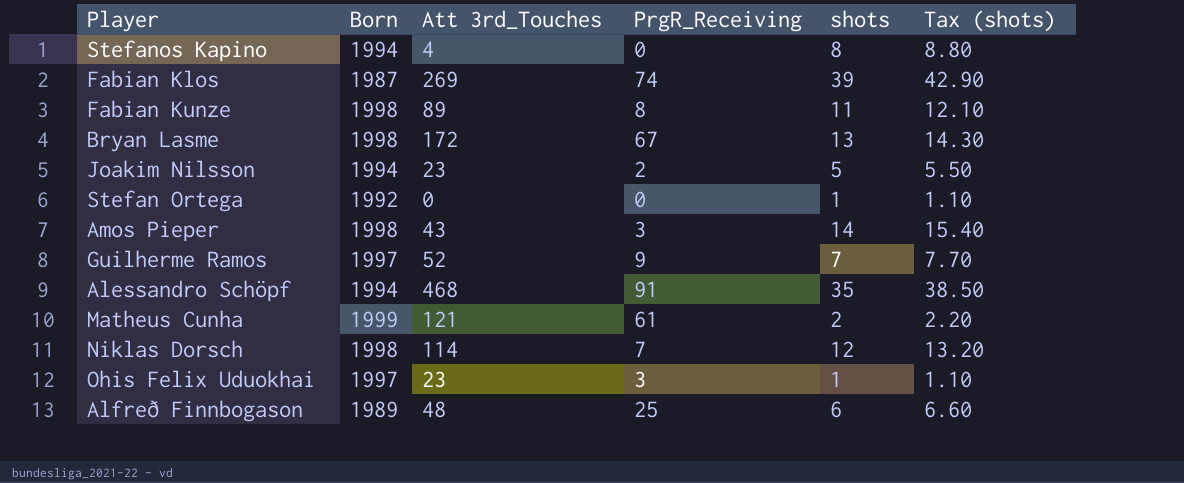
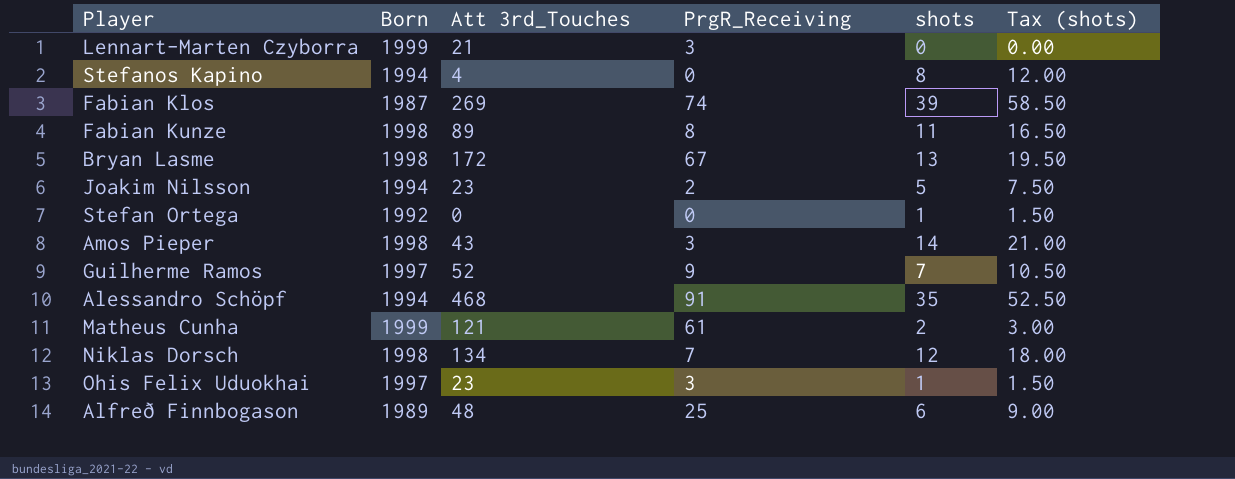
column Tax (shots) | formula: [shots] * 1.1 -> [shots] * 1.5
row Lennart-Marten Czyborra: none -> 1999 | 21 | 3 | 0 | 0.00
Niklas Dorsch | Att 3rd_Touches: 114 -> 134

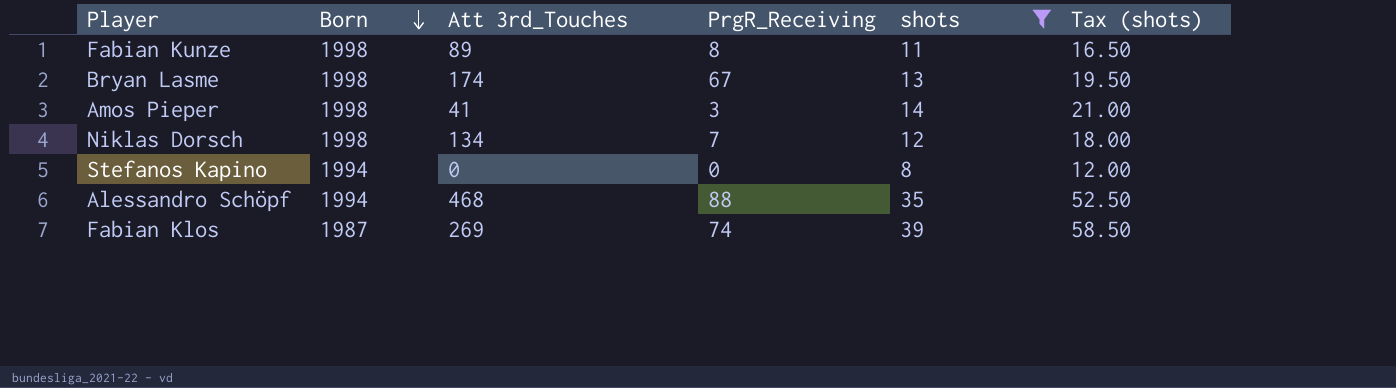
filter: none -> shots >= 8
row order: none -> Born descending
Bryan Lasme | Att 3rd_Touches: 172 -> 174
Amos Pieper | Att 3rd_Touches: 43 -> 41
Stefanos Kapino | Att 3rd_Touches: 4 -> 0
Alessandro Schöpf | PrgR_Receiving: 91 -> 88

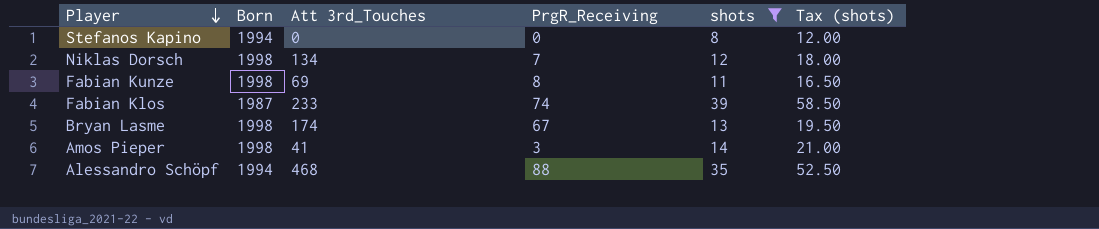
row order: Born descending -> Player descending
Fabian Kunze | Att 3rd_Touches: 89 -> 69
Fabian Klos | Att 3rd_Touches: 269 -> 233

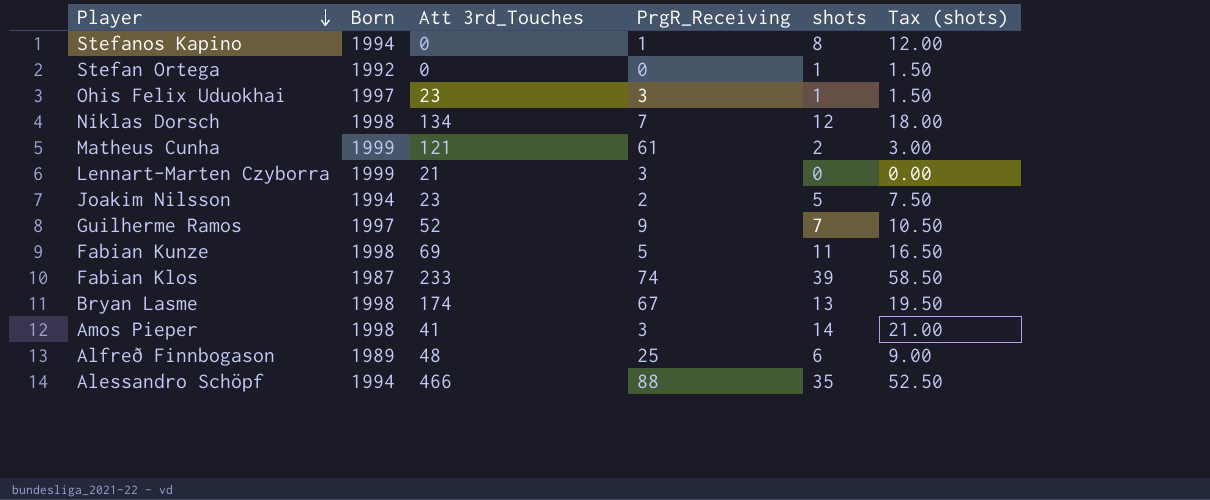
filter: shots >= 8 -> none
Stefanos Kapino | PrgR_Receiving: 0 -> 1
Fabian Kunze | PrgR_Receiving: 8 -> 5
Alessandro Schöpf | Att 3rd_Touches: 468 -> 466

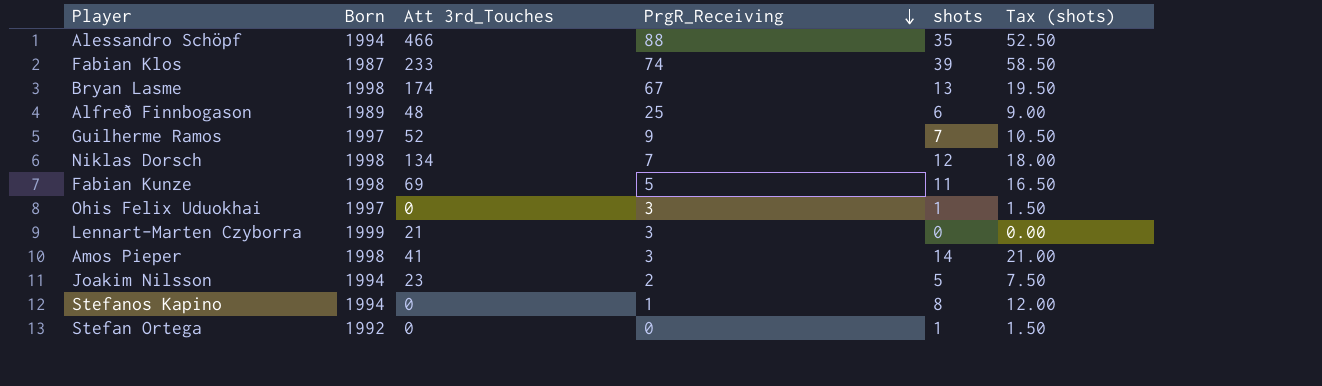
row order: Player descending -> PrgR_Receiving descending
row Matheus Cunha: 1999 | 121 | 61 | 2 | 3.00 -> none
Ohis Felix Uduokhai | Att 3rd_Touches: 23 -> 0

